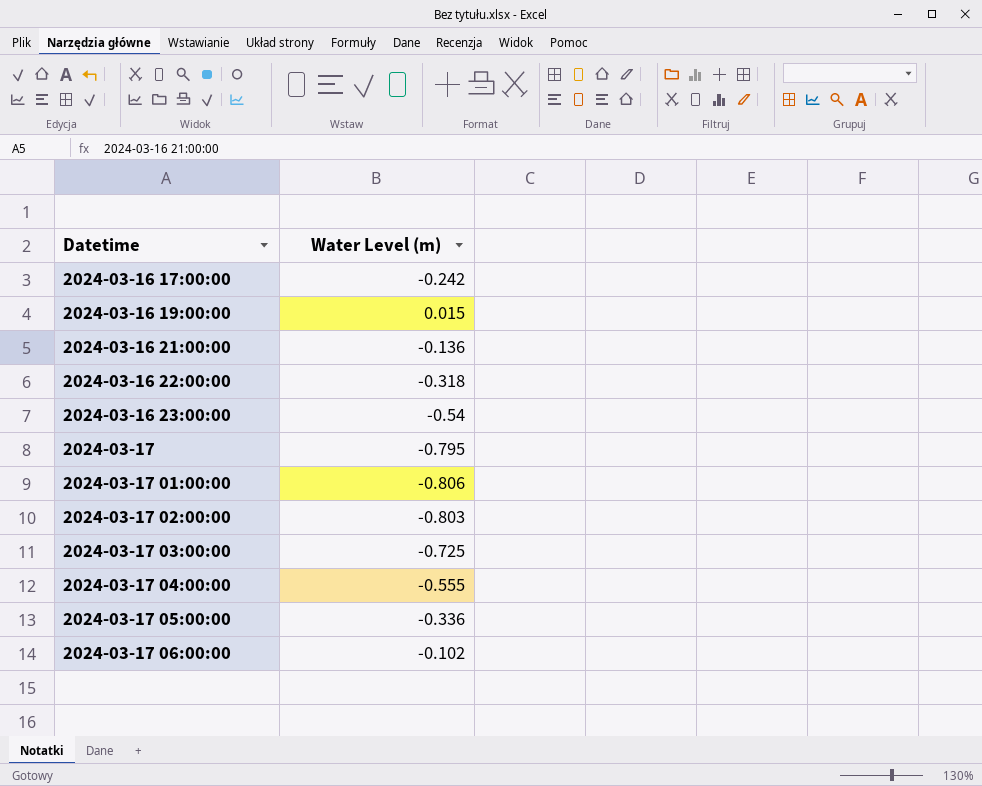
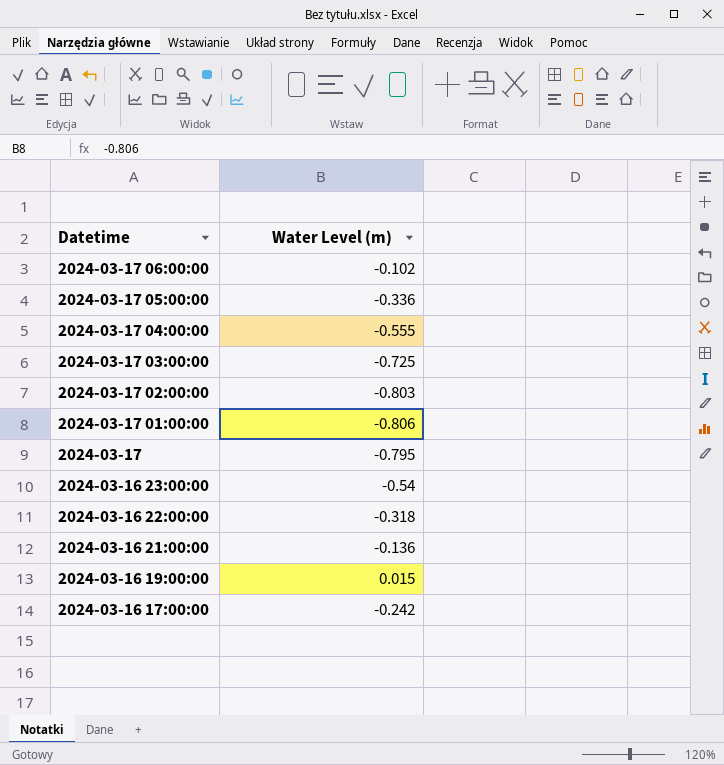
row order: Datetime ascending -> Datetime descending

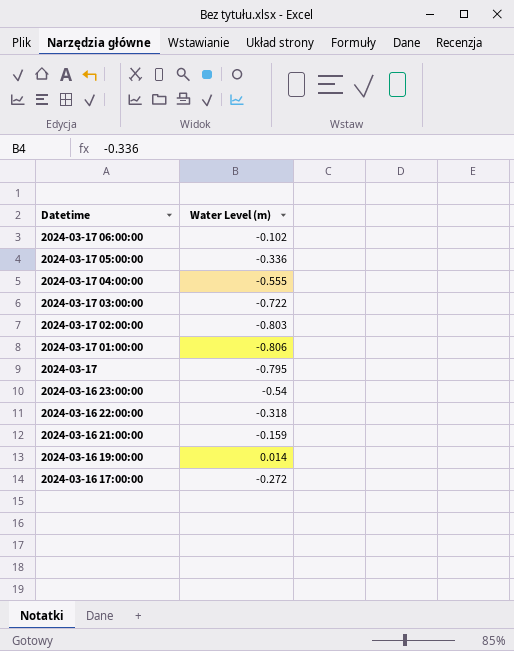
2024-03-17 03:00:00 | Water Level (m): -0.725 -> -0.722
2024-03-16 21:00:00 | Water Level (m): -0.136 -> -0.159
2024-03-16 19:00:00 | Water Level (m): 0.015 -> 0.014
2024-03-16 17:00:00 | Water Level (m): -0.242 -> -0.272

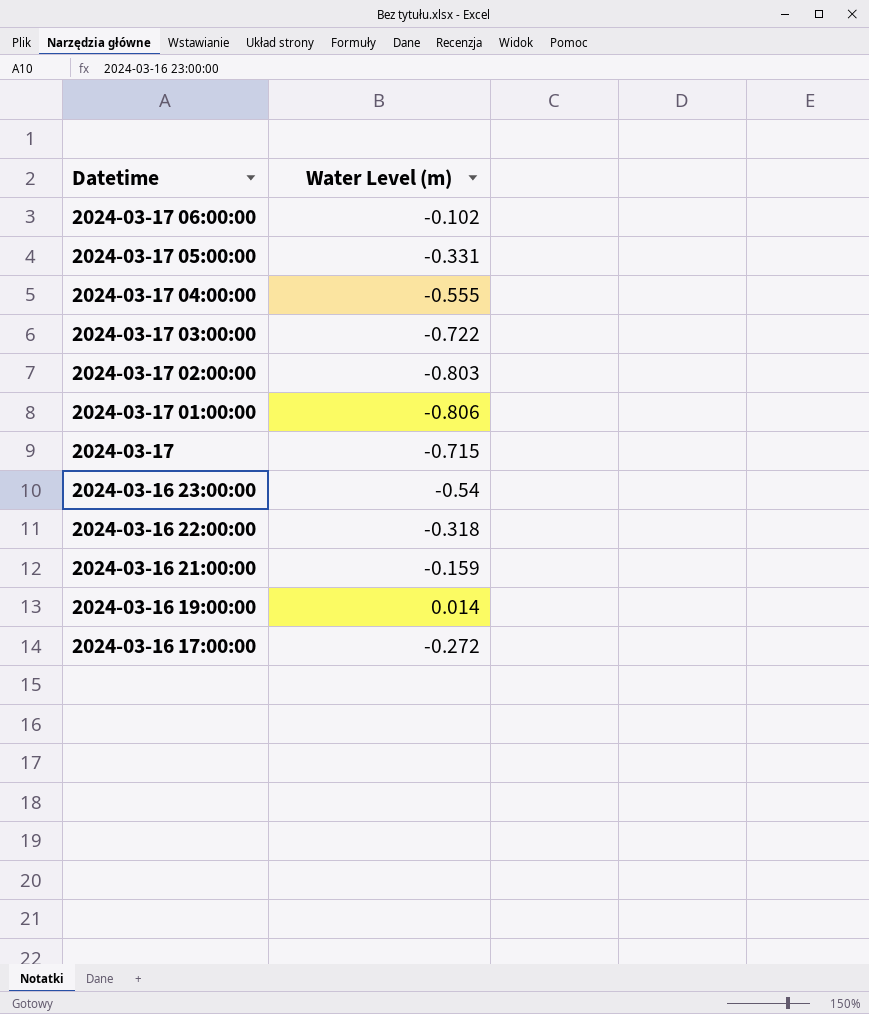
2024-03-17 05:00:00 | Water Level (m): -0.336 -> -0.331
2024-03-17 | Water Level (m): -0.795 -> -0.715

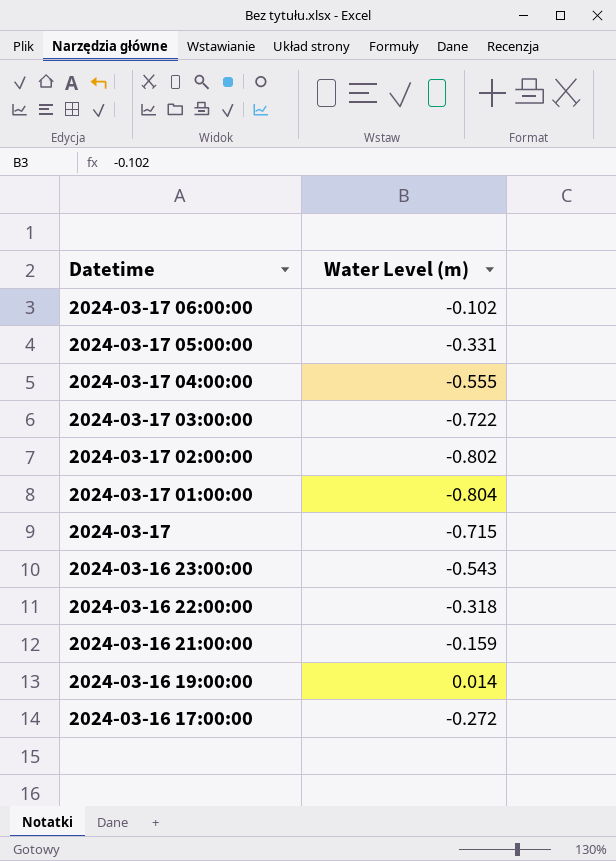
2024-03-17 02:00:00 | Water Level (m): -0.803 -> -0.802
2024-03-17 01:00:00 | Water Level (m): -0.806 -> -0.804
2024-03-16 23:00:00 | Water Level (m): -0.54 -> -0.543

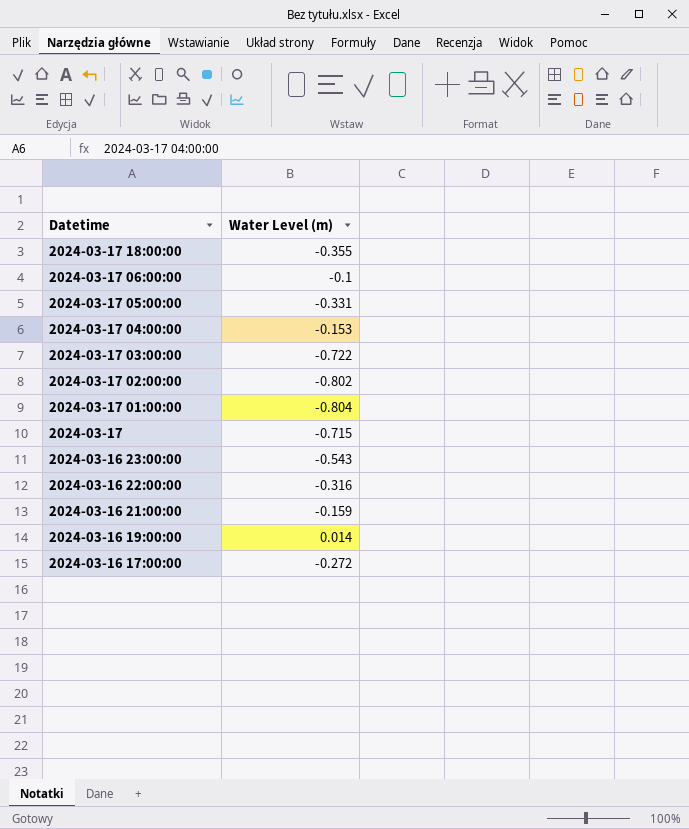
row 2024-03-17 18:00:00: none -> -0.355
2024-03-17 06:00:00 | Water Level (m): -0.102 -> -0.1
2024-03-17 04:00:00 | Water Level (m): -0.555 -> -0.153
2024-03-16 22:00:00 | Water Level (m): -0.318 -> -0.316

